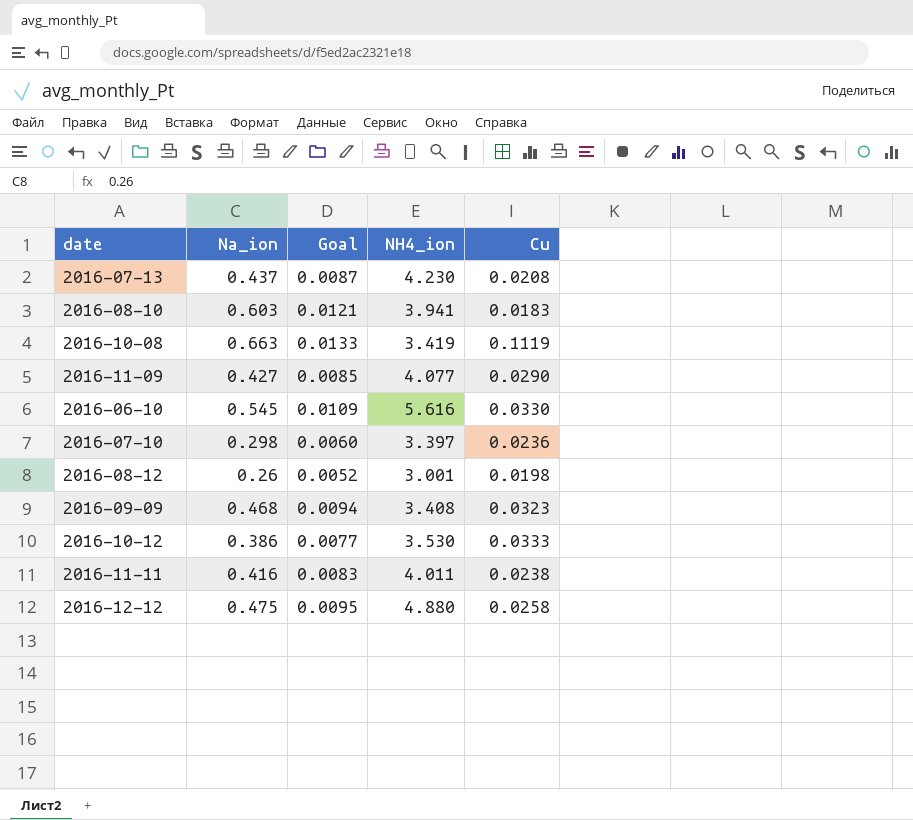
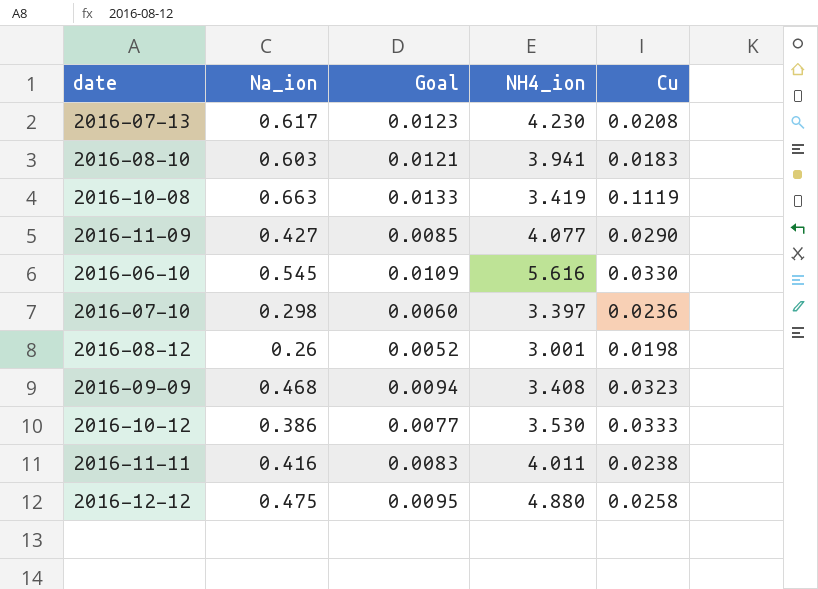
2016-07-13 | Na_ion: 0.437 -> 0.617
2016-07-13 | Goal: 0.0087 -> 0.0123

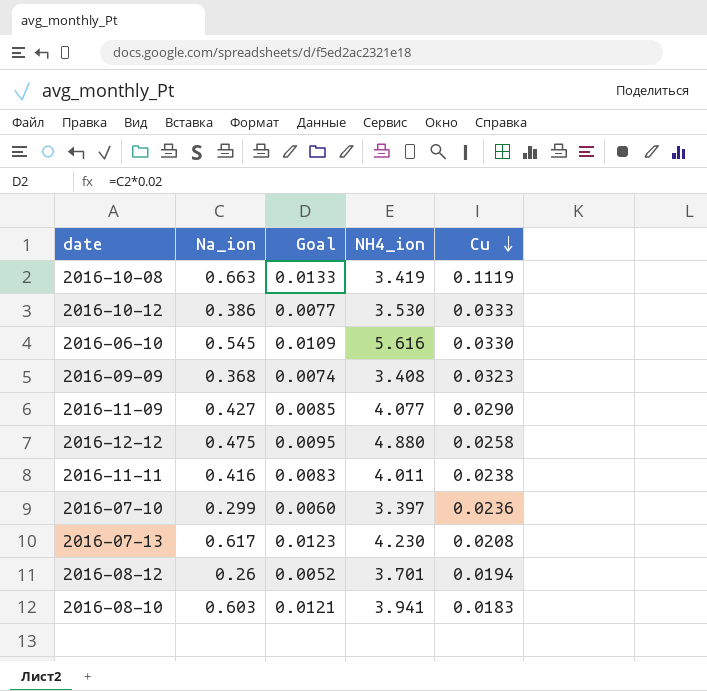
row order: none -> Cu descending
2016-09-09 | Na_ion: 0.468 -> 0.368
2016-09-09 | Goal: 0.0094 -> 0.0074
2016-07-10 | Na_ion: 0.298 -> 0.299
2016-08-12 | NH4_ion: 3.001 -> 3.701
2016-08-12 | Cu: 0.0198 -> 0.0194

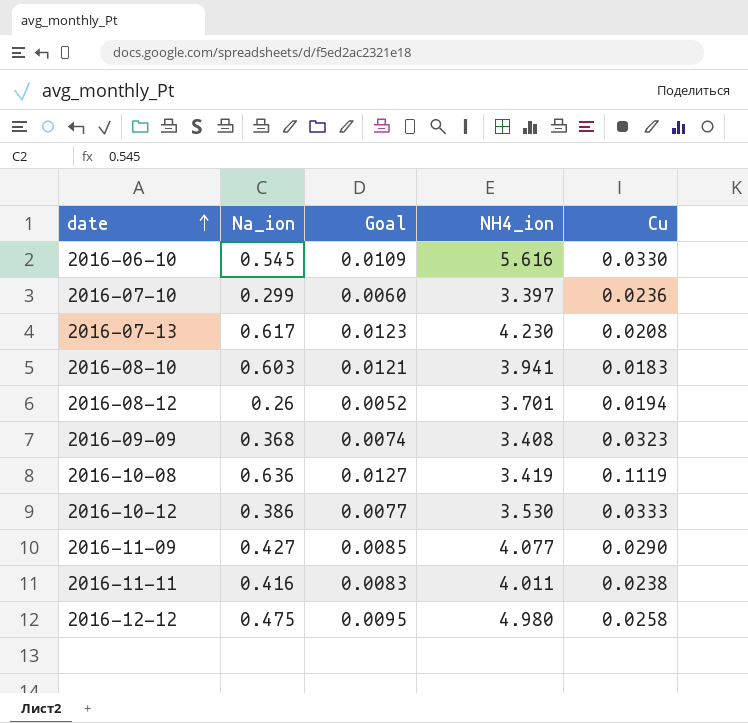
row order: Cu descending -> date ascending
2016-10-08 | Na_ion: 0.663 -> 0.636
2016-10-08 | Goal: 0.0133 -> 0.0127
2016-12-12 | NH4_ion: 4.880 -> 4.980

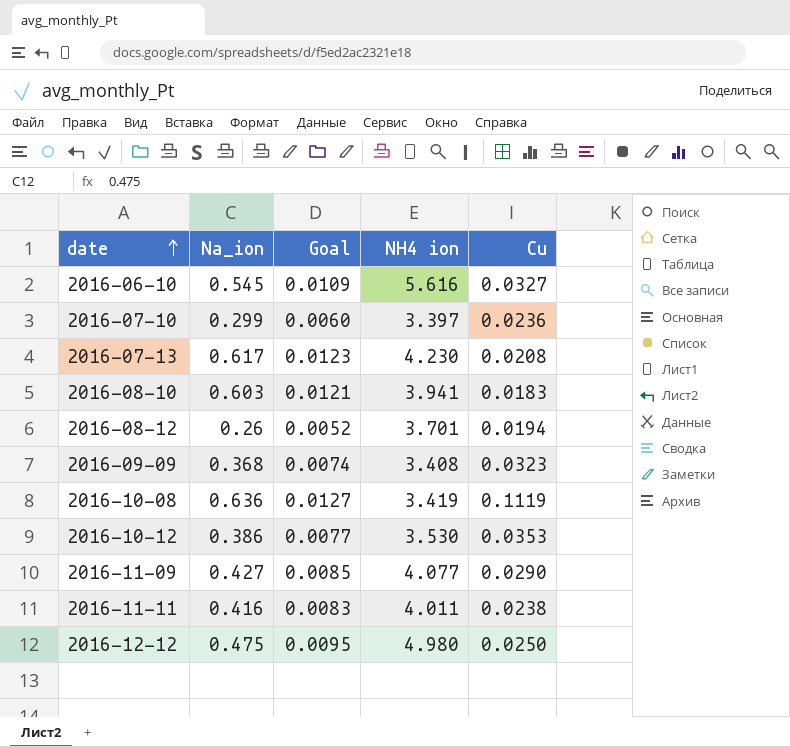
column name: NH4_ion -> NH4 ion
2016-06-10 | Cu: 0.0330 -> 0.0327
2016-10-12 | Cu: 0.0333 -> 0.0353
2016-12-12 | Cu: 0.0258 -> 0.0250

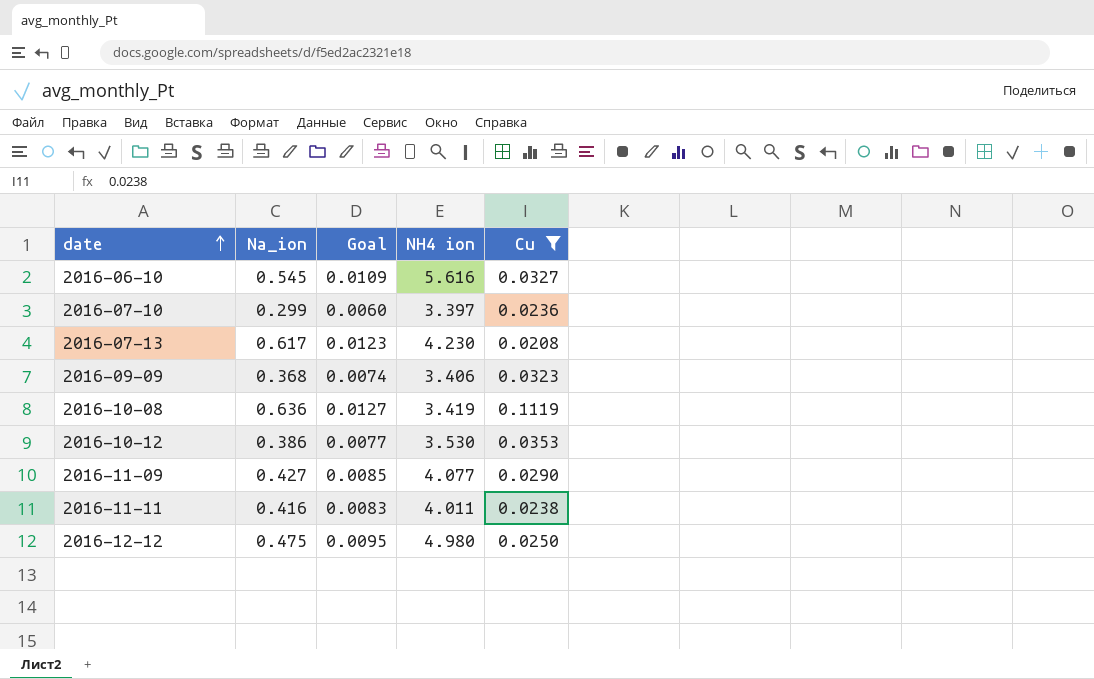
filter: none -> Cu >= 0.0208
2016-09-09 | NH4 ion: 3.408 -> 3.406

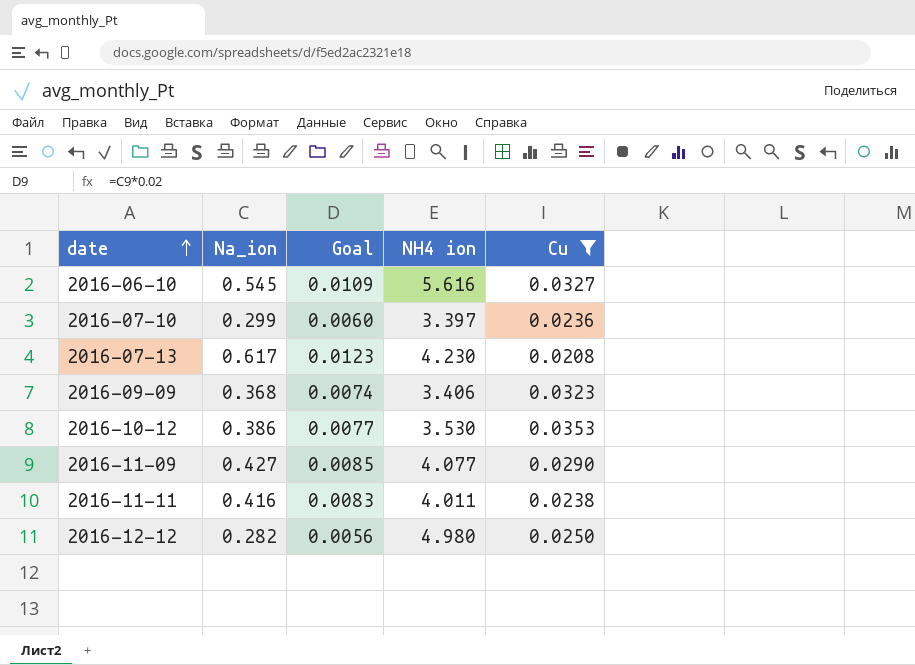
row 2016-10-08: 0.636 | 0.0127 | 3.419 | 0.1119 -> none
2016-12-12 | Na_ion: 0.475 -> 0.282
2016-12-12 | Goal: 0.0095 -> 0.0056

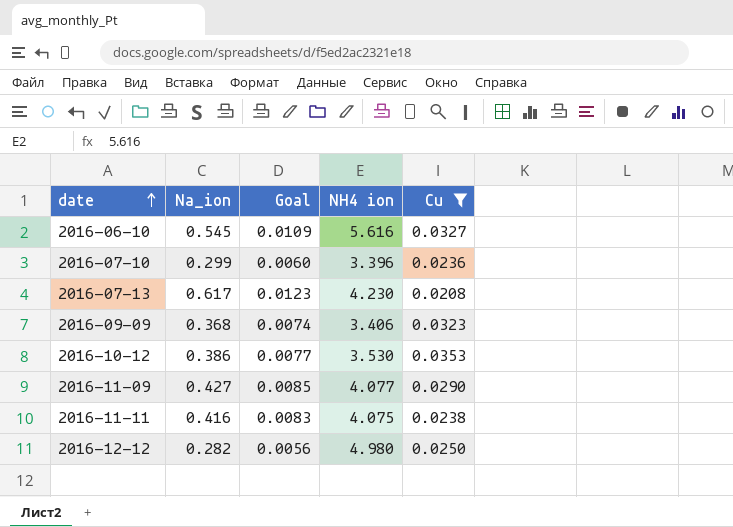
2016-07-10 | NH4 ion: 3.397 -> 3.396
2016-11-11 | NH4 ion: 4.011 -> 4.075

